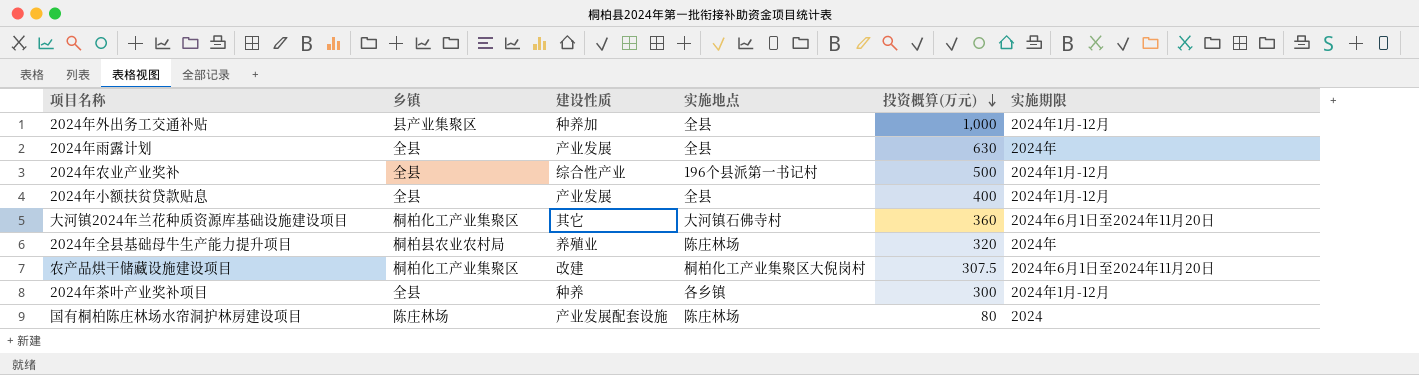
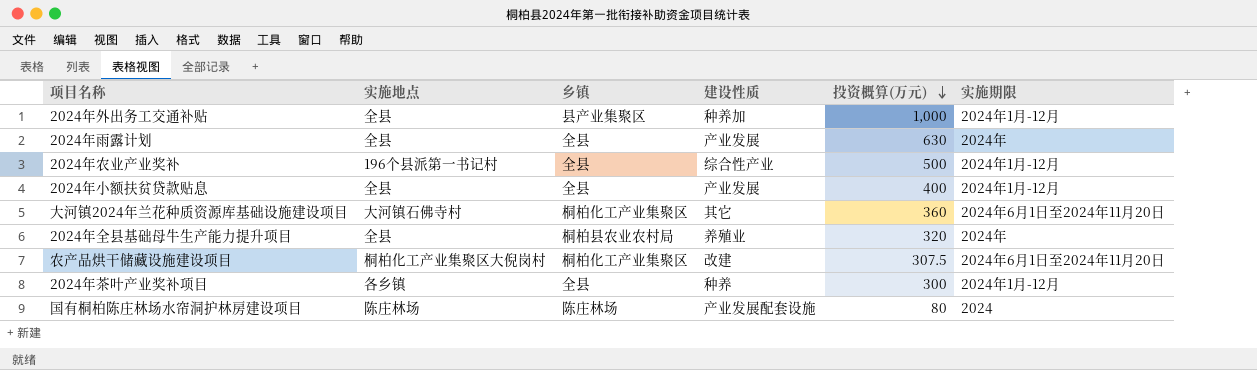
column 实施地点 | position: 4 -> 2
2024年全县基础母牛生产能力提升项目 | 实施地点: 陈庄林场 -> 全县

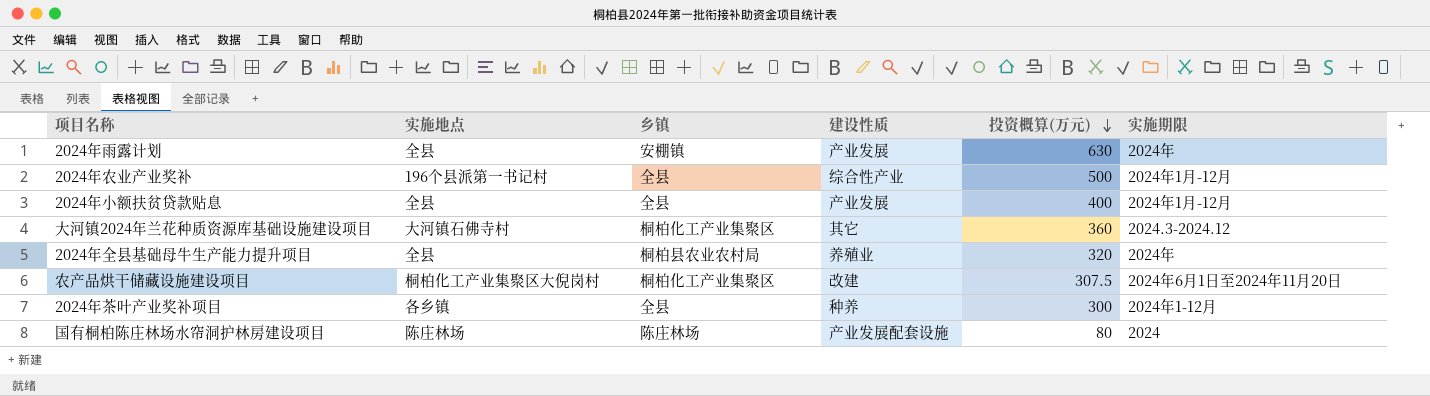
row 2024年外出务工交通补贴: 全县 | 县产业集聚区 | 种养加 | 1,000 | 2024年1月-12月 -> none
2024年雨露计划 | 乡镇: 全县 -> 安棚镇
大河镇2024年兰花种质资源库基础设施建设项目 | 实施期限: 2024年6月1日至2024年11月20日 -> 2024.3-2024.12
2024年茶叶产业奖补项目 | 实施期限: 2024年1月-12月 -> 2024年1-12月

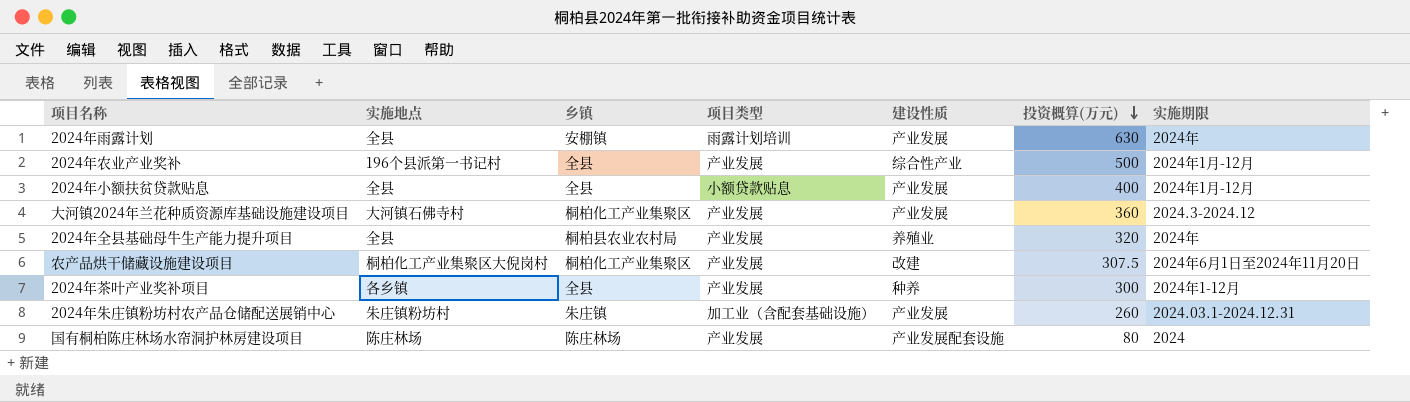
column 项目类型 | position: none -> 4
大河镇2024年兰花种质资源库基础设施建设项目 | 建设性质: 其它 -> 产业发展
row 2024年朱庄镇粉坊村农产品仓储配送展销中心: none -> 朱庄镇粉坊村 | 朱庄镇 | 加工业（含配套基础设施） | 产业发展 | 260 | 2024.03.1-2024.12.31

